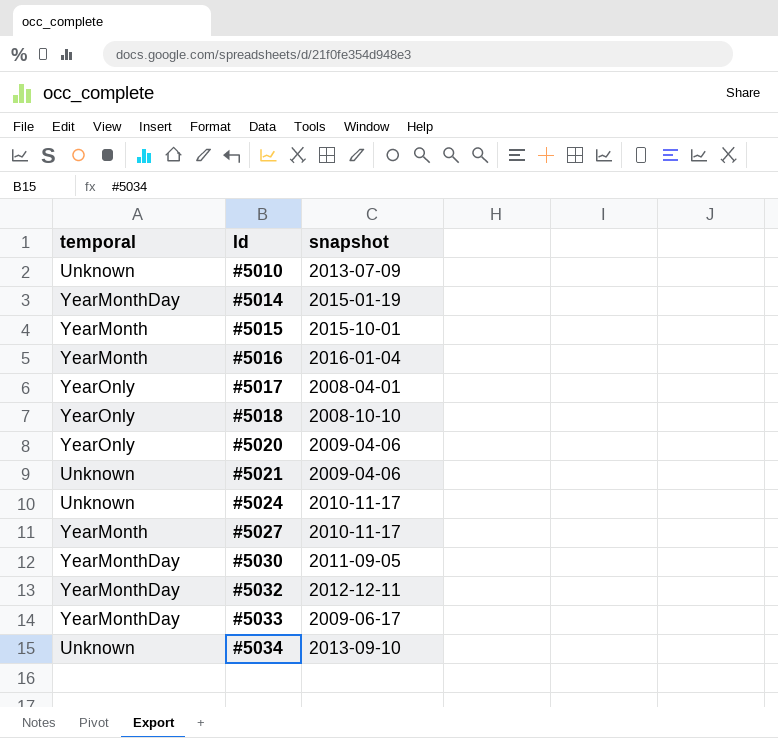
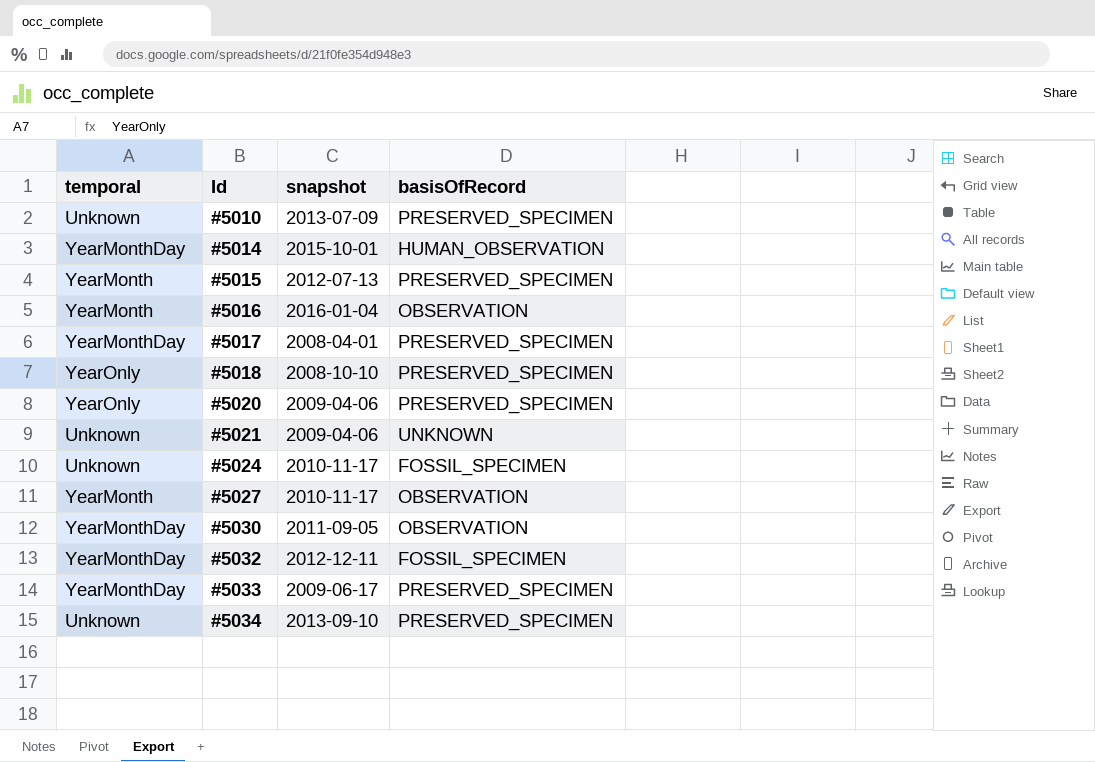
column basisOfRecord | position: none -> 4
#5014 | snapshot: 2015-01-19 -> 2015-10-01
#5015 | snapshot: 2015-10-01 -> 2012-07-13
#5017 | temporal: YearOnly -> YearMonthDay

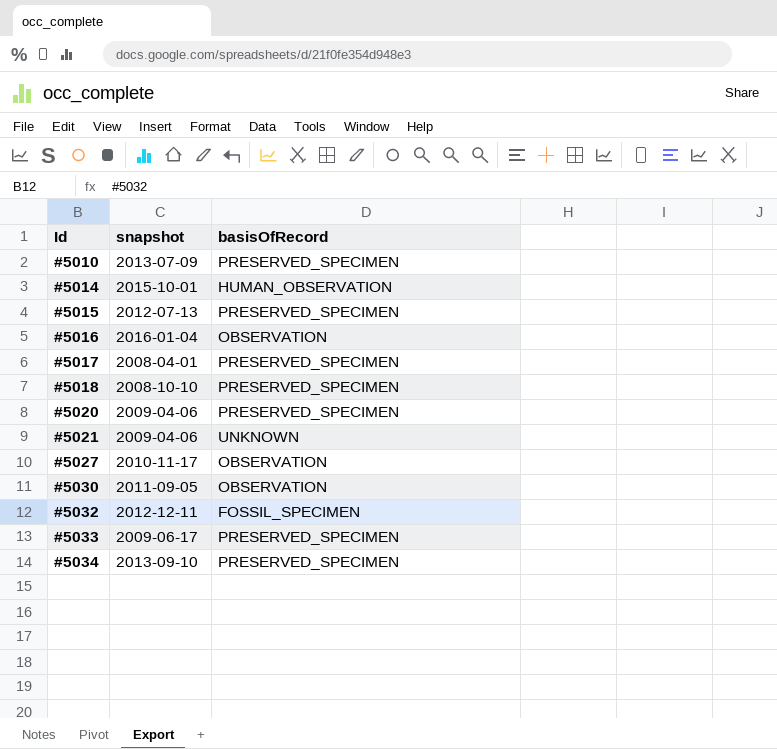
column temporal | position: 1 -> none
row #5024: Unknown | 2010-11-17 | FOSSIL_SPECIMEN -> none

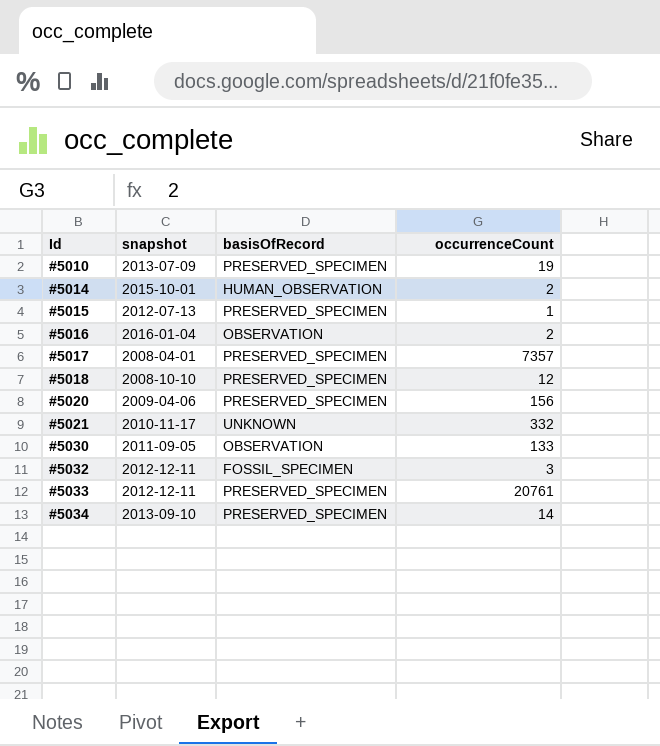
column occurrenceCount | position: none -> 4
row #5027: 2010-11-17 | OBSERVATION -> none
#5021 | snapshot: 2009-04-06 -> 2010-11-17
#5033 | snapshot: 2009-06-17 -> 2012-12-11

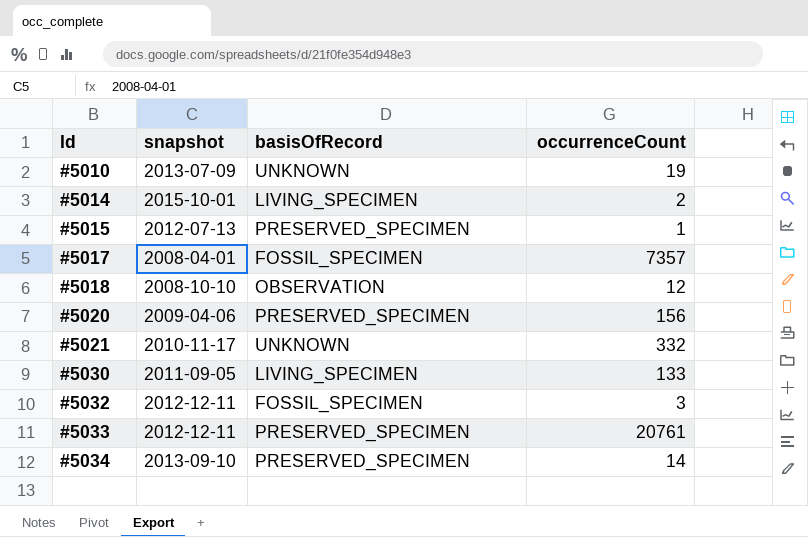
row #5016: 2016-01-04 | OBSERVATION | 2 -> none
#5010 | basisOfRecord: PRESERVED_SPECIMEN -> UNKNOWN
#5014 | basisOfRecord: HUMAN_OBSERVATION -> LIVING_SPECIMEN
#5017 | basisOfRecord: PRESERVED_SPECIMEN -> FOSSIL_SPECIMEN
#5018 | basisOfRecord: PRESERVED_SPECIMEN -> OBSERVATION
#5030 | basisOfRecord: OBSERVATION -> LIVING_SPECIMEN

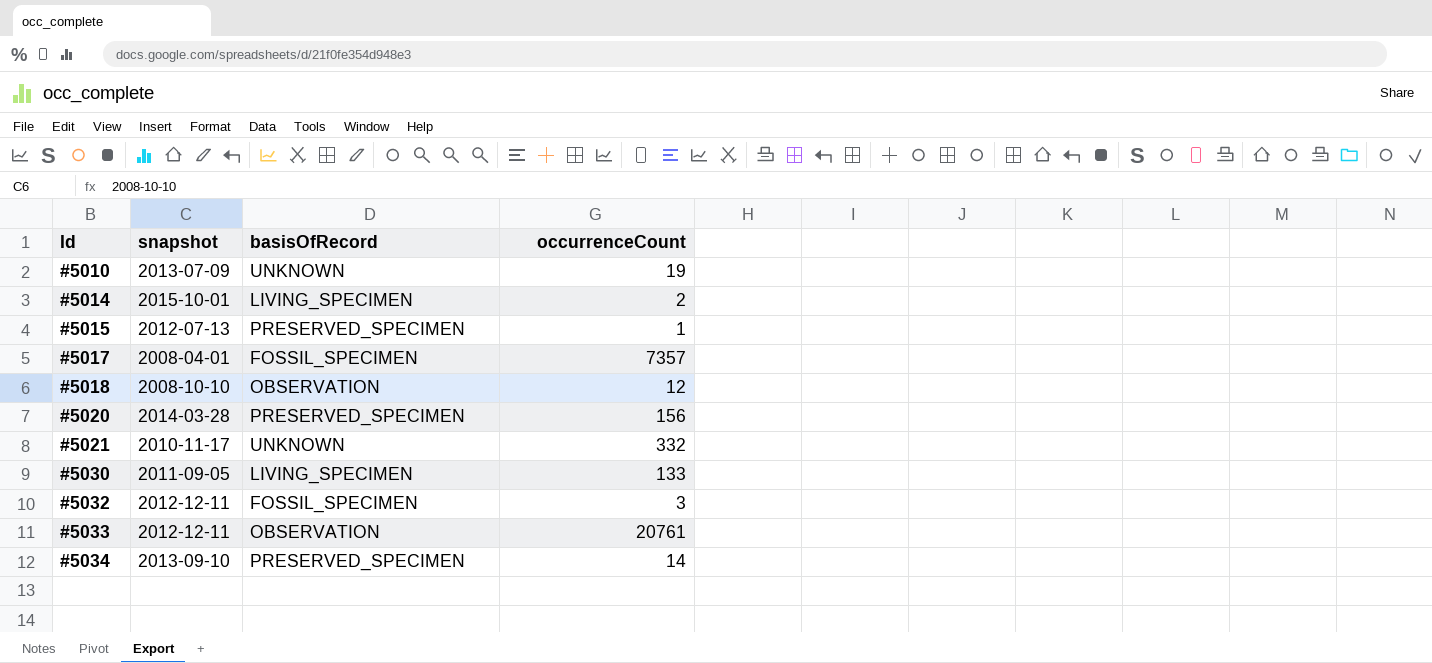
#5020 | snapshot: 2009-04-06 -> 2014-03-28
#5033 | basisOfRecord: PRESERVED_SPECIMEN -> OBSERVATION

